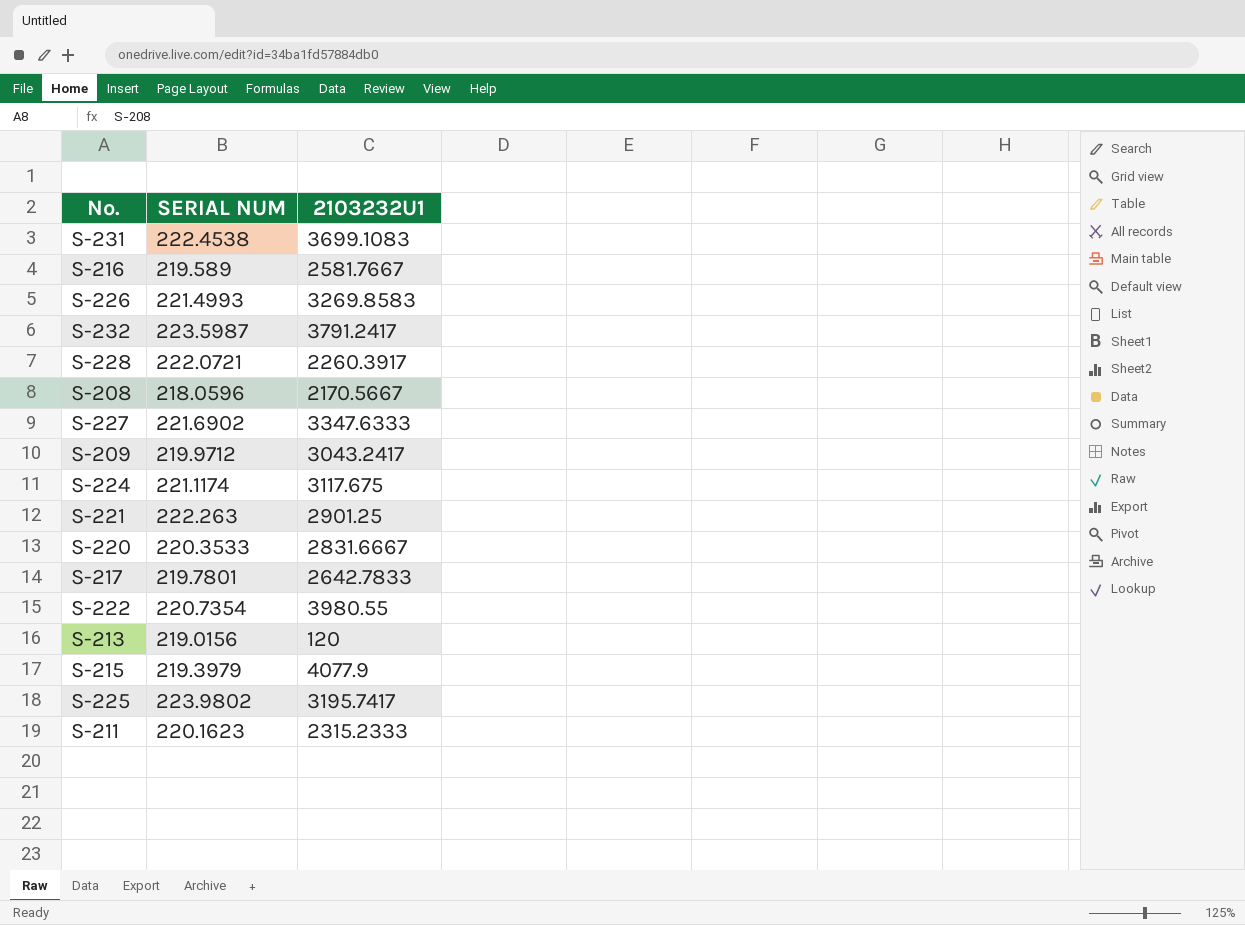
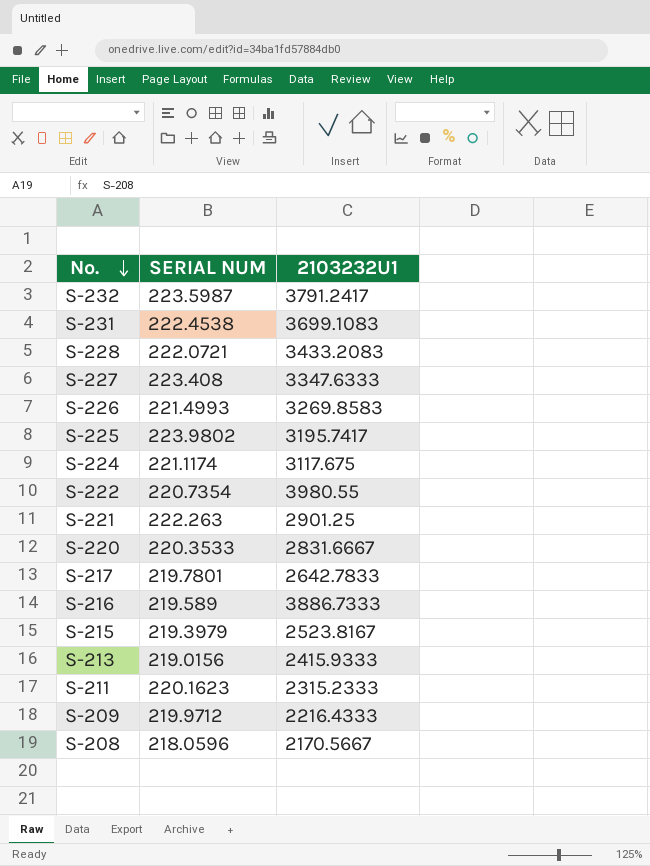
row order: none -> No. descending
S-228 | 2103232U1: 2260.3917 -> 3433.2083
S-227 | SERIAL NUM: 221.6902 -> 223.408
S-216 | 2103232U1: 2581.7667 -> 3886.7333
S-215 | 2103232U1: 4077.9 -> 2523.8167
S-213 | 2103232U1: 120 -> 2415.9333
S-209 | 2103232U1: 3043.2417 -> 2216.4333

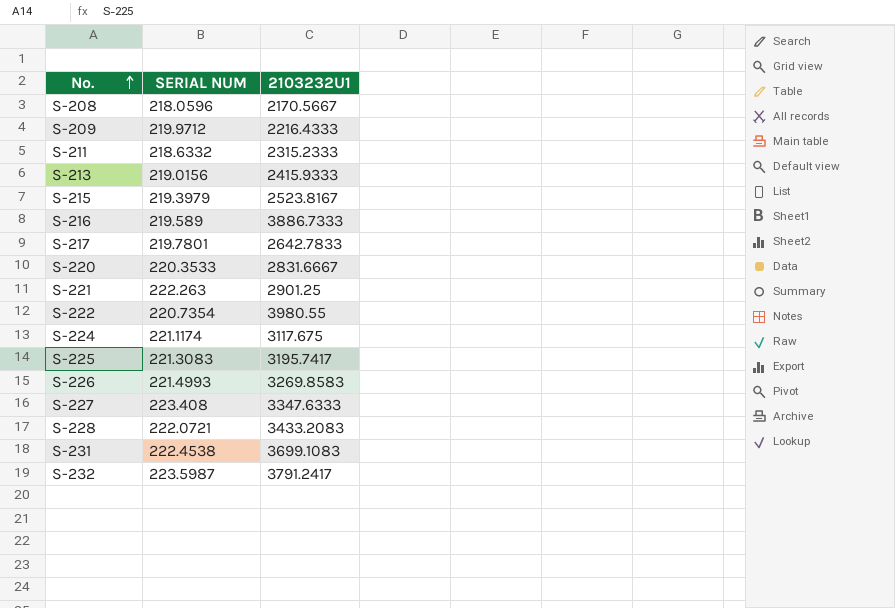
row order: No. descending -> No. ascending
S-211 | SERIAL NUM: 220.1623 -> 218.6332
S-225 | SERIAL NUM: 223.9802 -> 221.3083

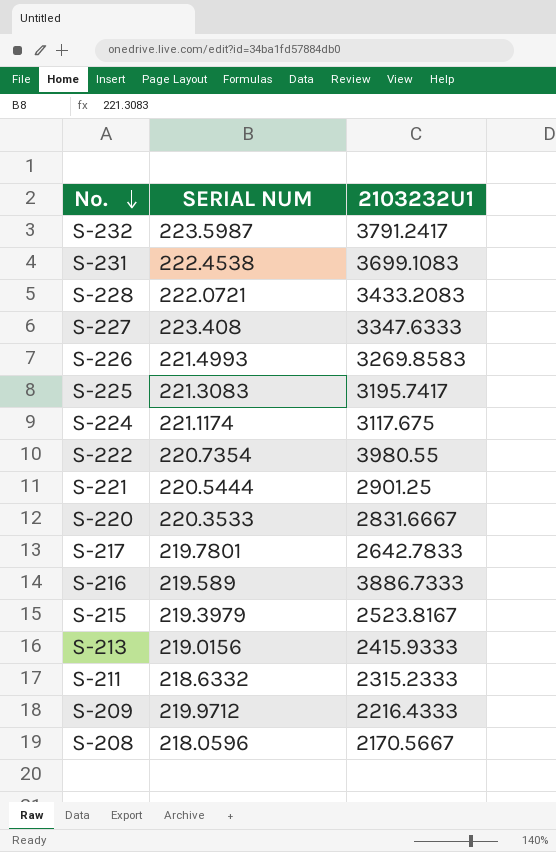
row order: No. ascending -> No. descending
S-221 | SERIAL NUM: 222.263 -> 220.5444

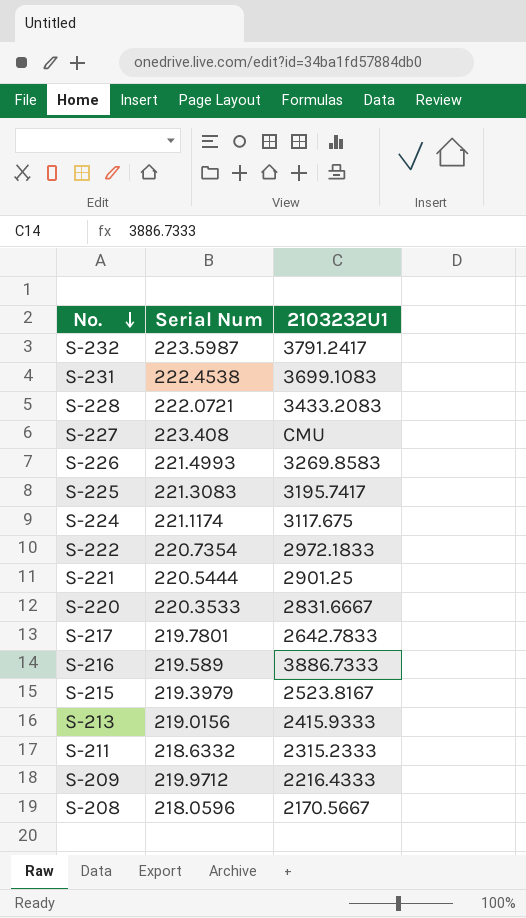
column name: SERIAL NUM -> Serial Num
S-227 | 2103232U1: 3347.6333 -> CMU
S-222 | 2103232U1: 3980.55 -> 2972.1833

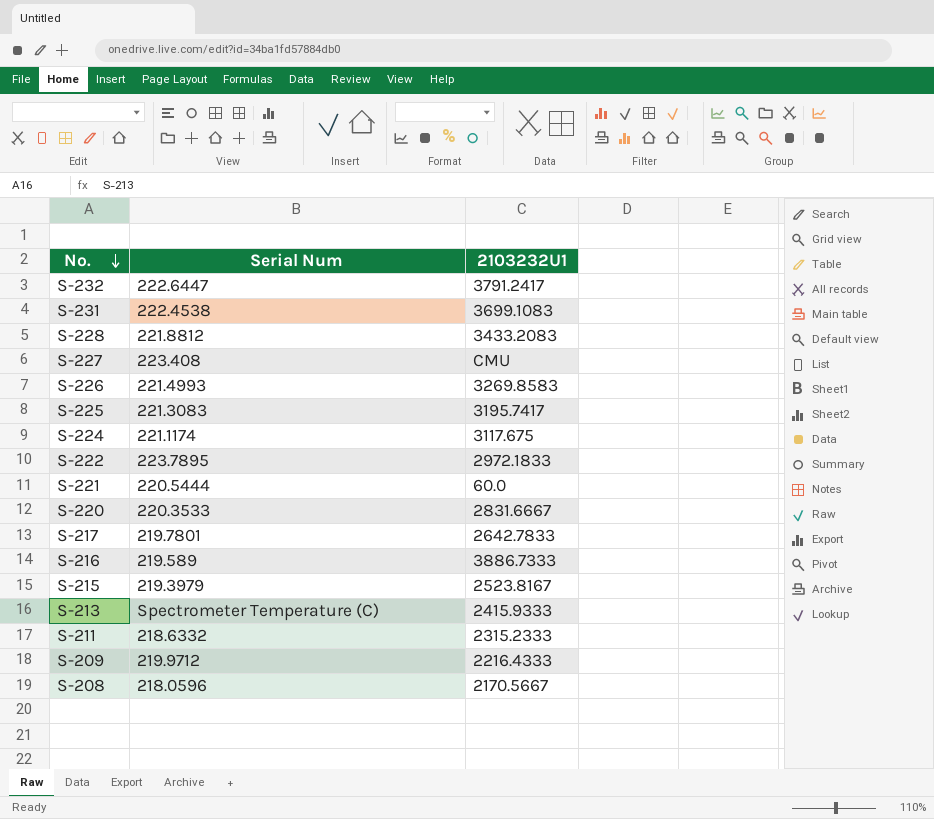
S-232 | Serial Num: 223.5987 -> 222.6447
S-228 | Serial Num: 222.0721 -> 221.8812
S-222 | Serial Num: 220.7354 -> 223.7895
S-221 | 2103232U1: 2901.25 -> 60.0
S-213 | Serial Num: 219.0156 -> Spectrometer Temperature (C)

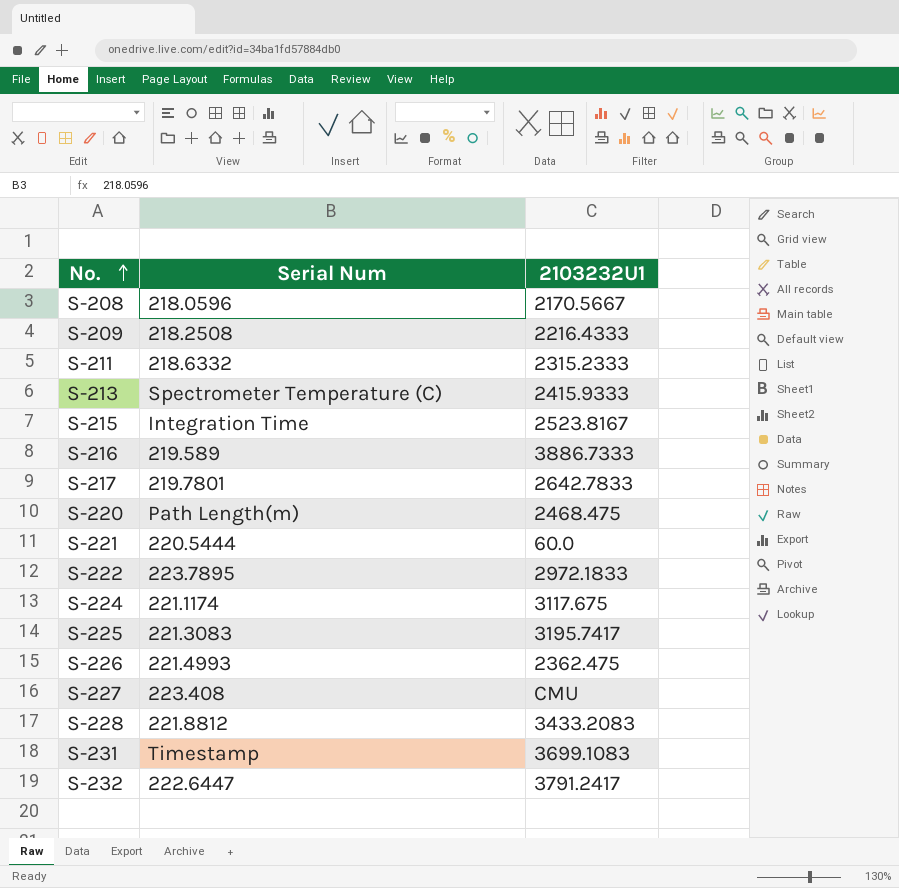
row order: No. descending -> No. ascending
S-209 | Serial Num: 219.9712 -> 218.2508
S-215 | Serial Num: 219.3979 -> Integration Time
S-220 | Serial Num: 220.3533 -> Path Length(m)
S-220 | 2103232U1: 2831.6667 -> 2468.475
S-226 | 2103232U1: 3269.8583 -> 2362.475
S-231 | Serial Num: 222.4538 -> Timestamp

